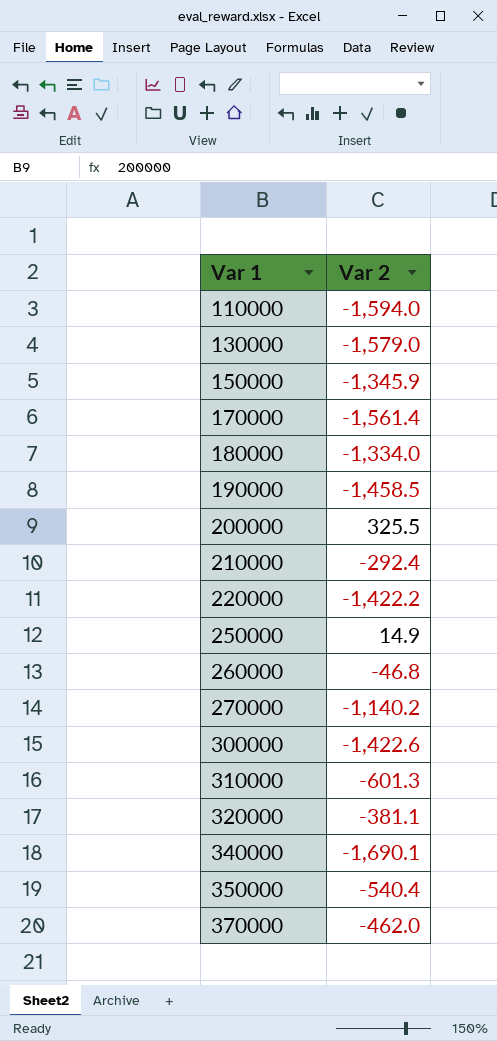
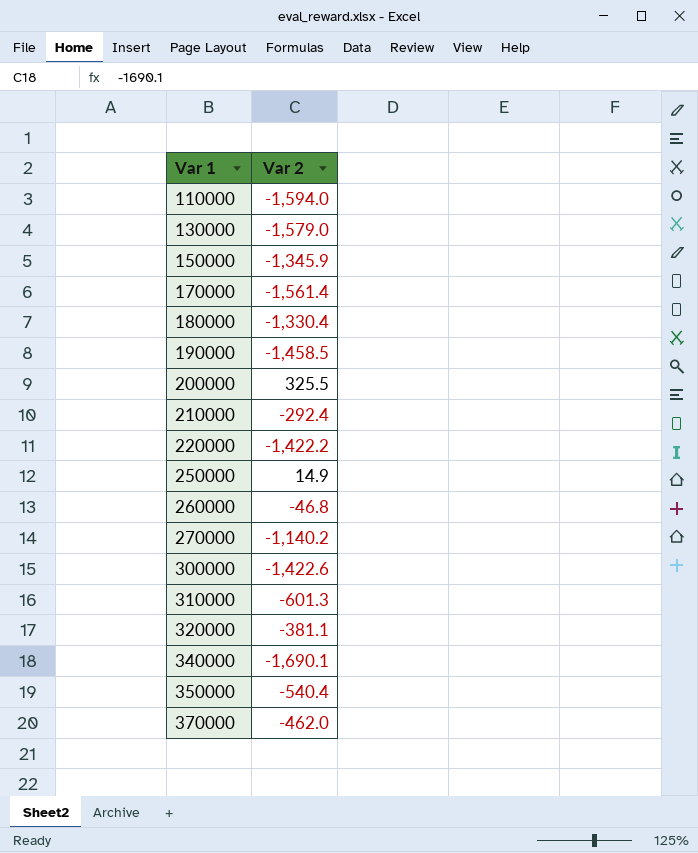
180000 | Var 2: -1,334.0 -> -1,330.4

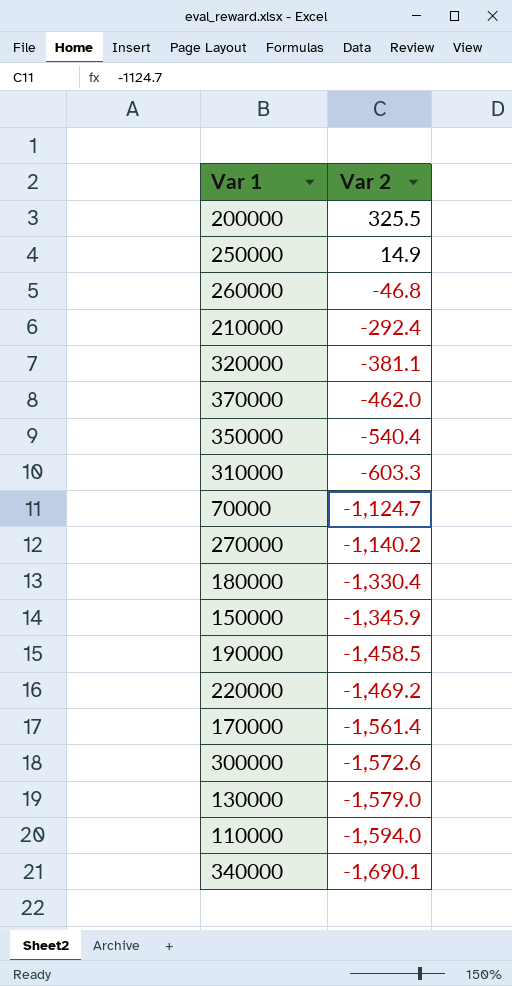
row order: Var 1 ascending -> Var 2 descending
310000 | Var 2: -601.3 -> -603.3
row 70000: none -> -1,124.7
220000 | Var 2: -1,422.2 -> -1,469.2
300000 | Var 2: -1,422.6 -> -1,572.6

